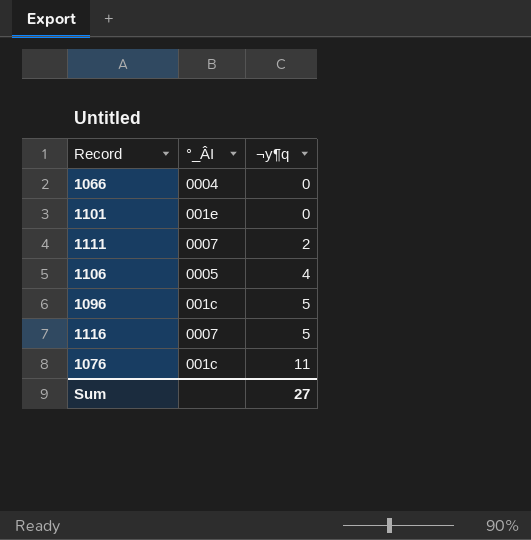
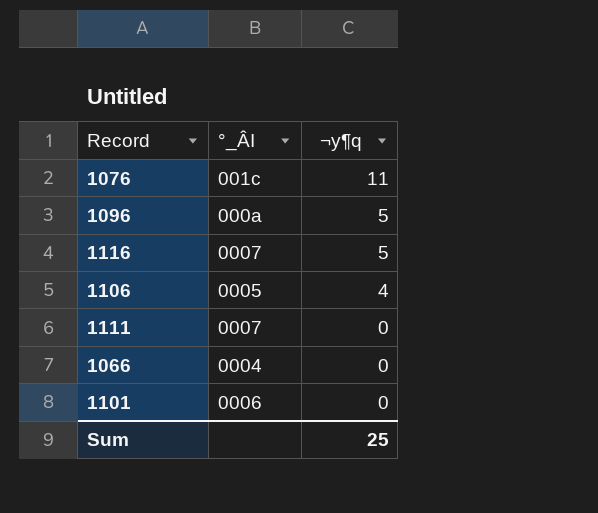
row order: ¬y¶q ascending -> ¬y¶q descending
1096 | °_ÂI: 001c -> 000a
1111 | ¬y¶q: 2 -> 0
1101 | °_ÂI: 001e -> 0006
Sum | ¬y¶q: 27 -> 25

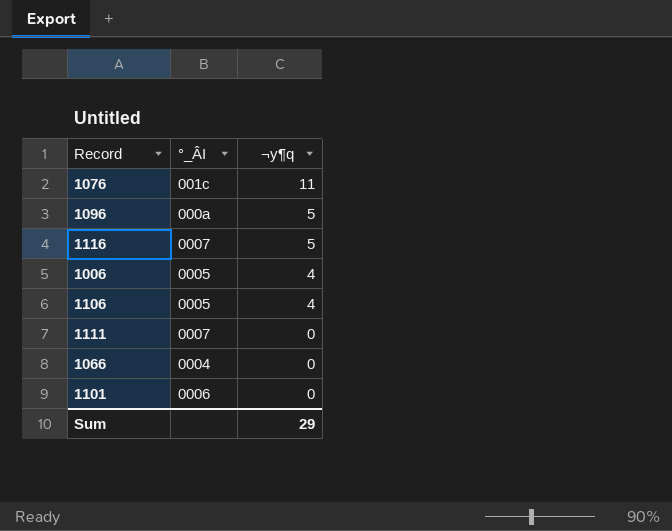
row 1006: none -> 0005 | 4
Sum | ¬y¶q: 25 -> 29

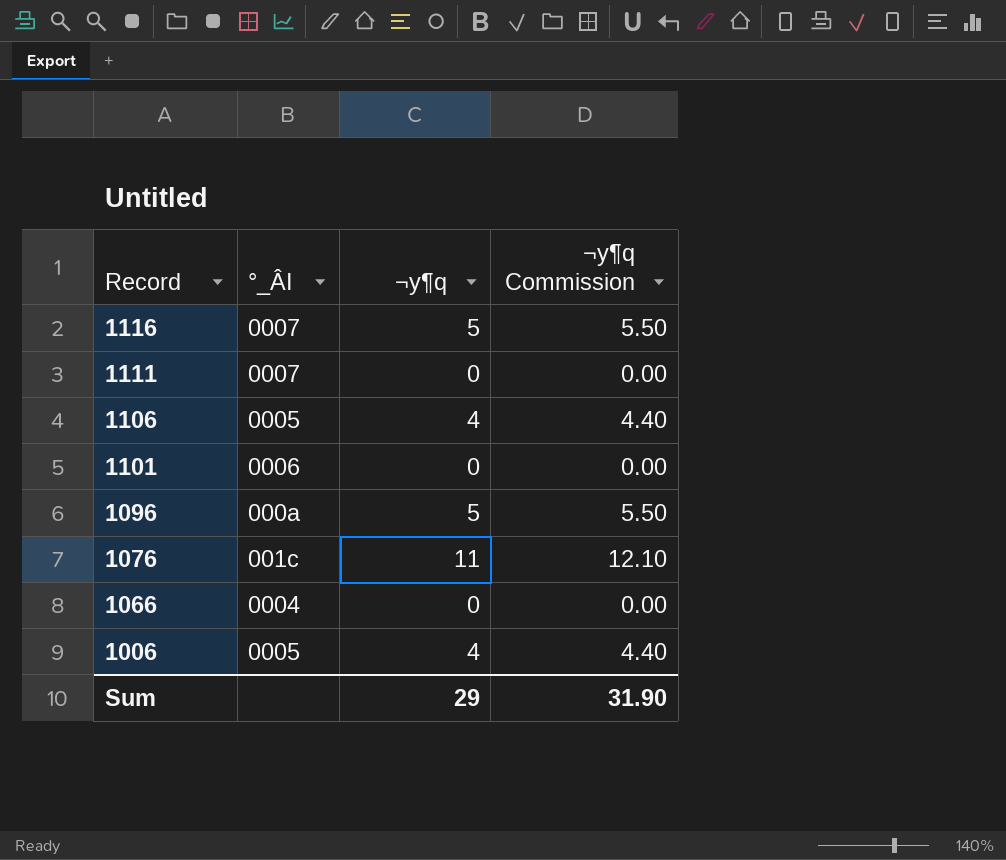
row order: ¬y¶q descending -> Record descending
column ¬y¶q Commission | formula: none -> [¬y¶q] * 1.1

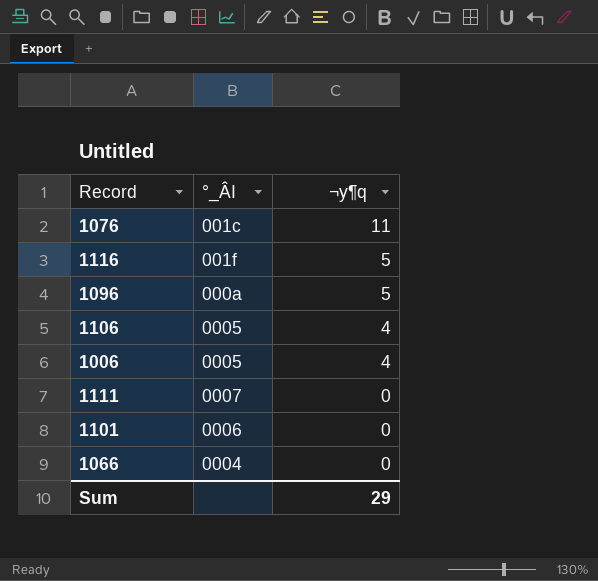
row order: Record descending -> ¬y¶q descending
column ¬y¶q Commission | formula: [¬y¶q] * 1.1 -> none
1116 | °_ÂI: 0007 -> 001f

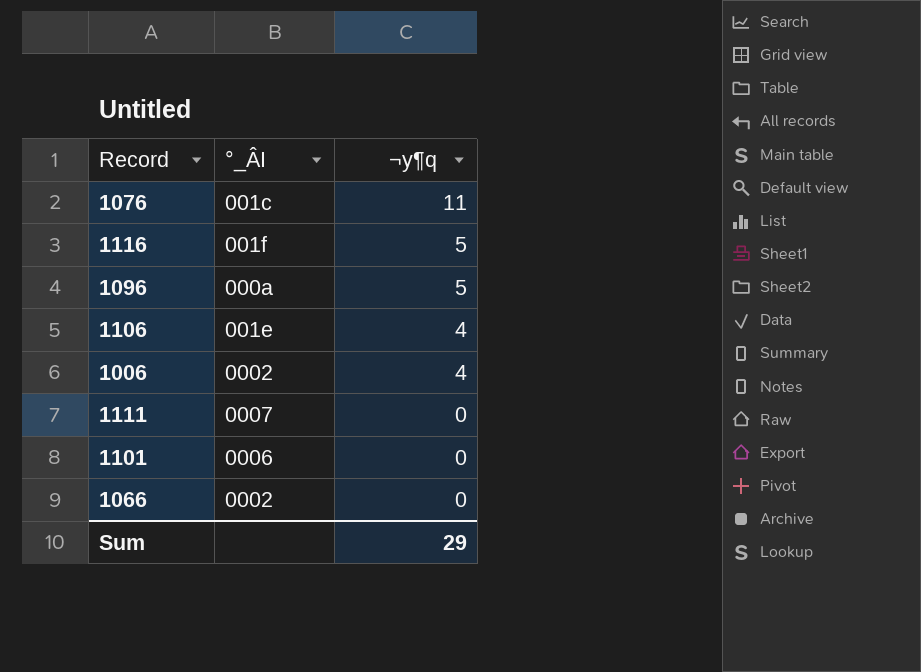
1106 | °_ÂI: 0005 -> 001e
1006 | °_ÂI: 0005 -> 0002
1066 | °_ÂI: 0004 -> 0002

